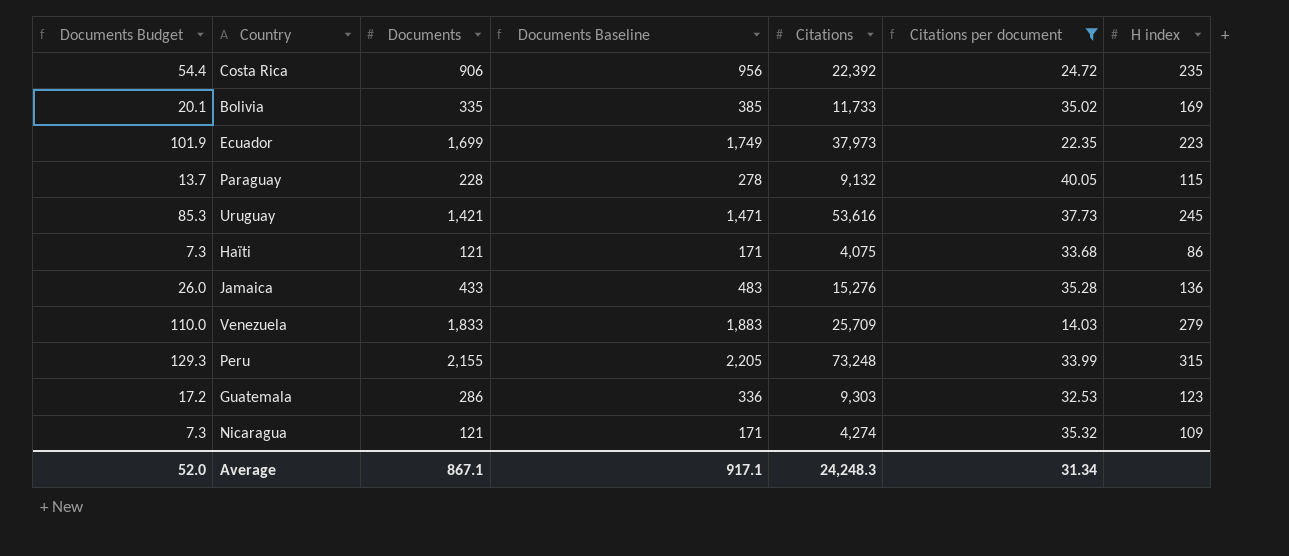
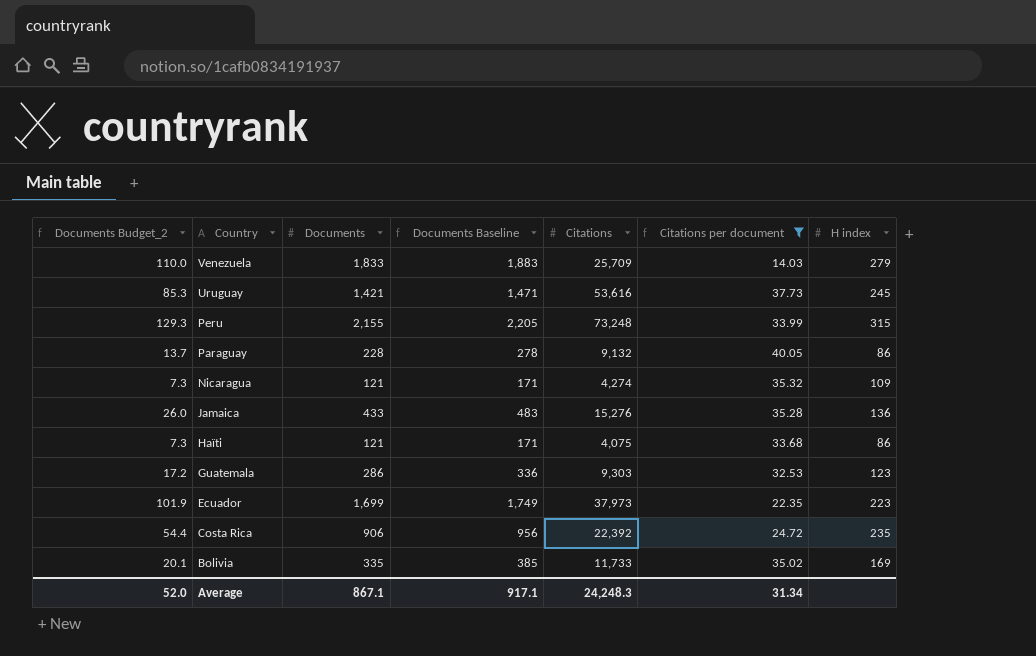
row order: none -> Country descending
column name: Documents Budget -> Documents Budget_2
Paraguay | H index: 115 -> 86

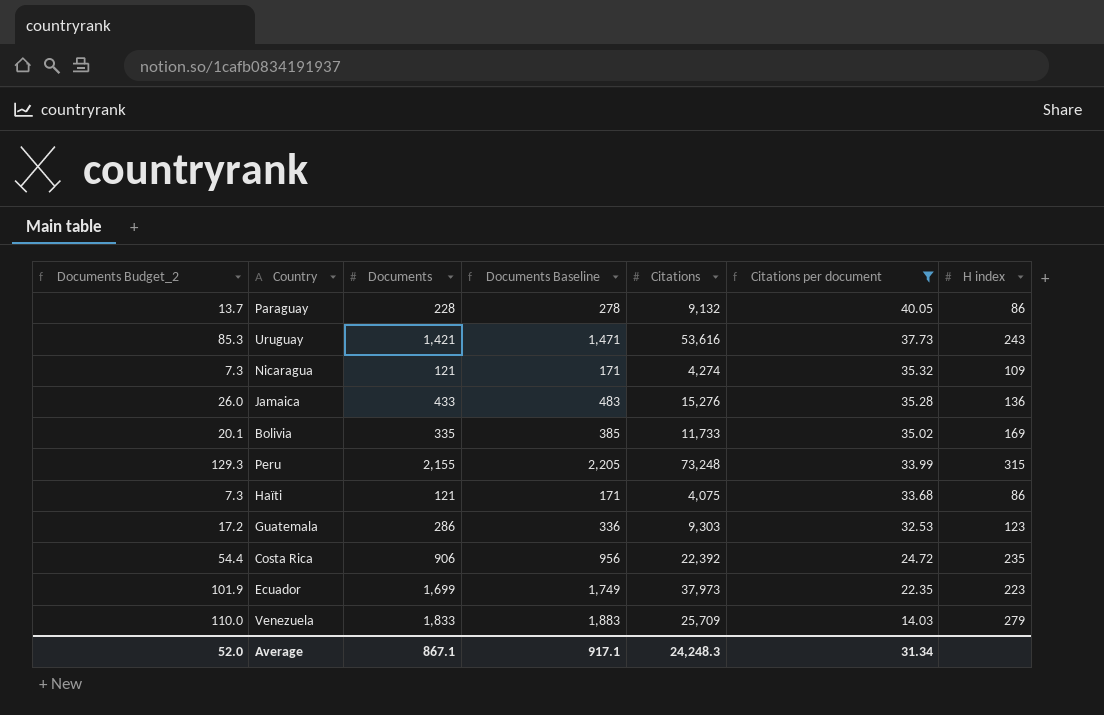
row order: Country descending -> Citations per document descending
Uruguay | H index: 245 -> 243

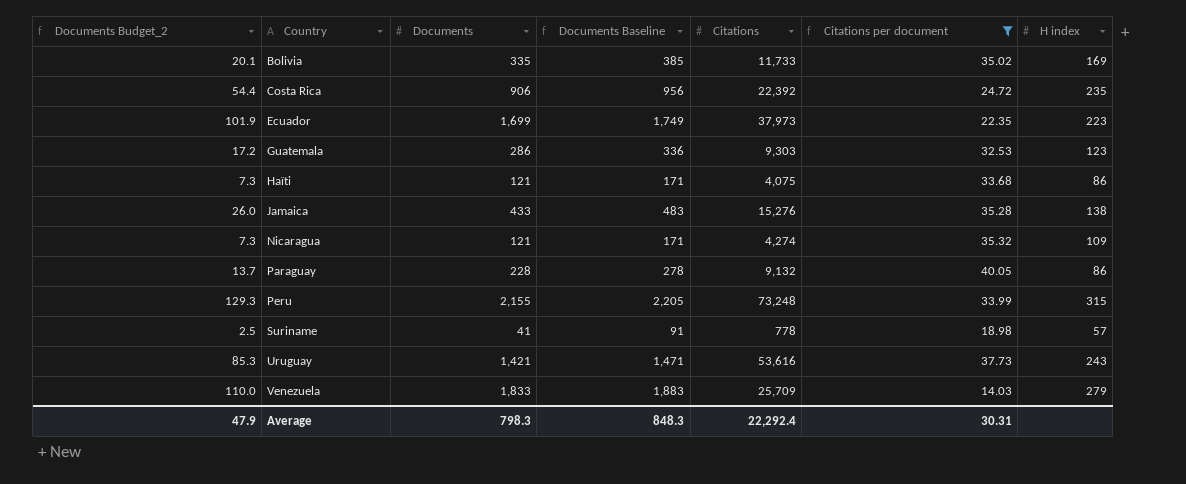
row order: Citations per document descending -> Country ascending
Jamaica | H index: 136 -> 138
row Suriname: none -> 2.5 | 41 | 91 | 778 | 18.98 | 57
Average | Documents Budget_2: 52.0 -> 47.9
Average | Documents: 867.1 -> 798.3
Average | Documents Baseline: 917.1 -> 848.3
Average | Citations: 24,248.3 -> 22,292.4
Average | Citations per document: 31.34 -> 30.31

